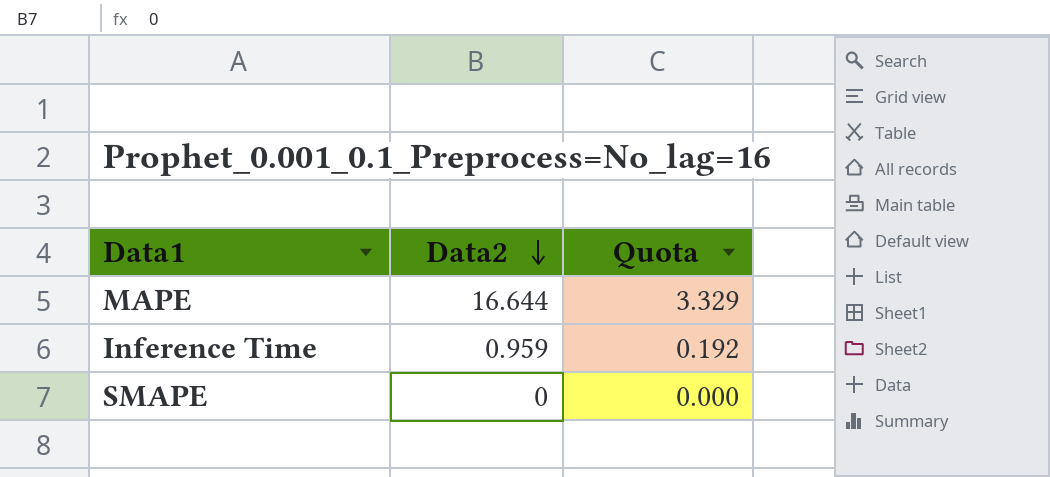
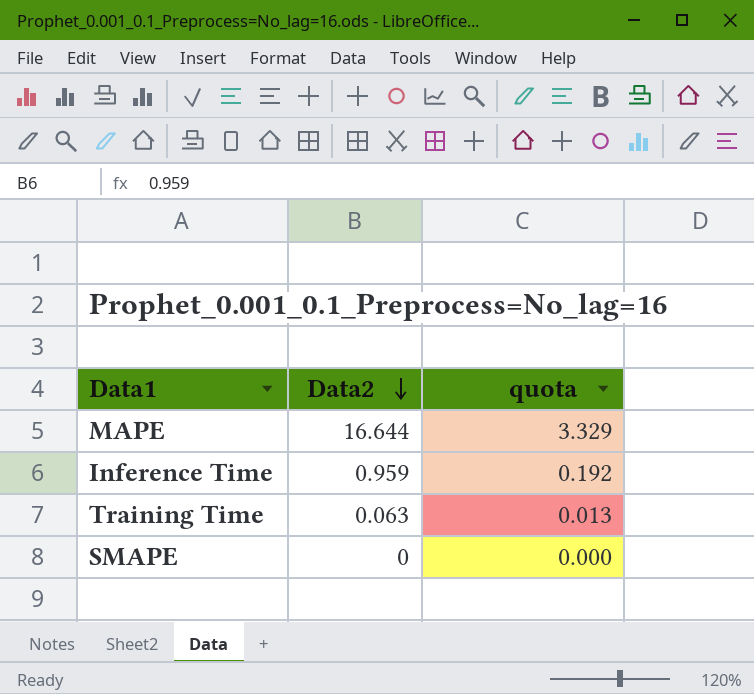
column name: Quota -> quota
row Training Time: none -> 0.063 | 0.013

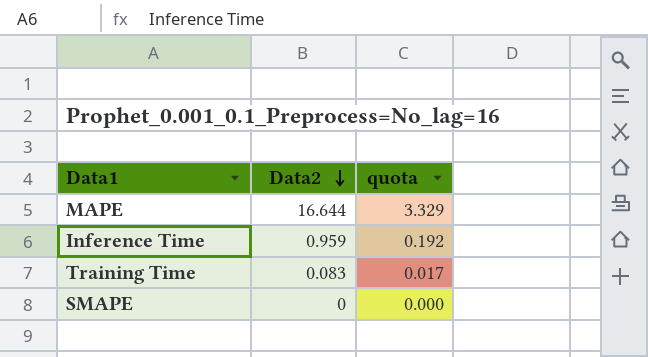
Training Time | Data2: 0.063 -> 0.083
Training Time | quota: 0.013 -> 0.017

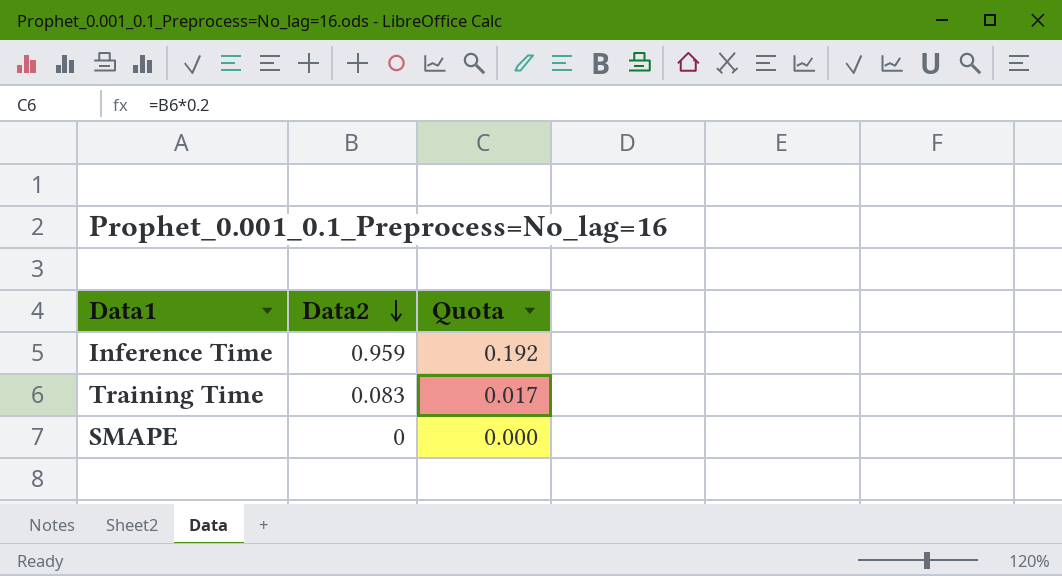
column name: quota -> Quota
row MAPE: 16.644 | 3.329 -> none

